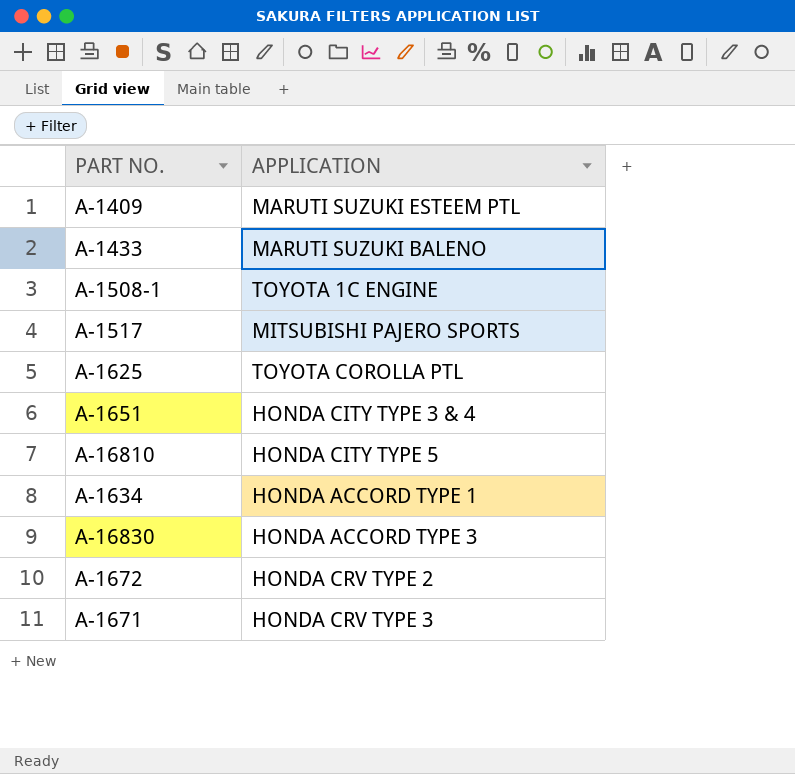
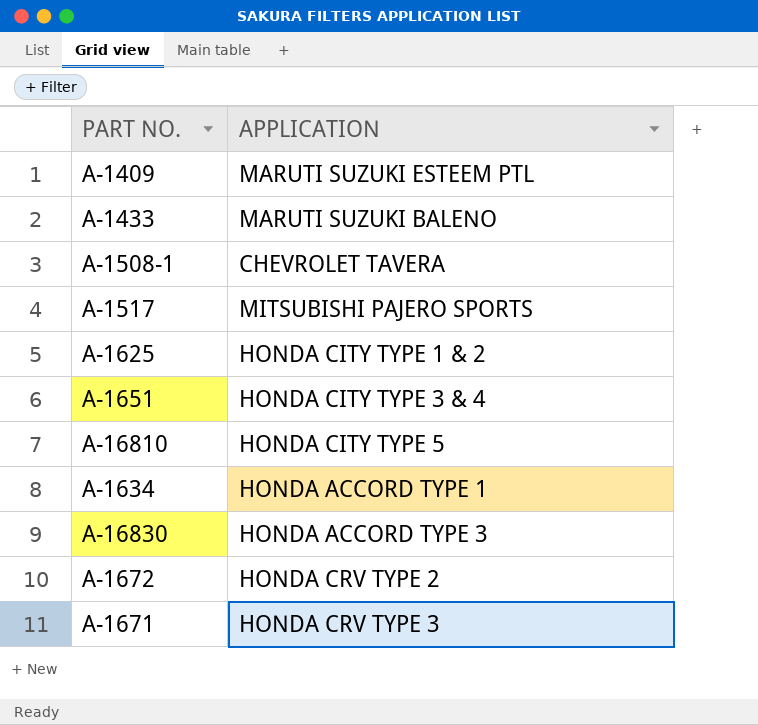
A-1508-1 | APPLICATION: TOYOTA 1C ENGINE -> CHEVROLET TAVERA
A-1625 | APPLICATION: TOYOTA COROLLA PTL -> HONDA CITY TYPE 1 & 2

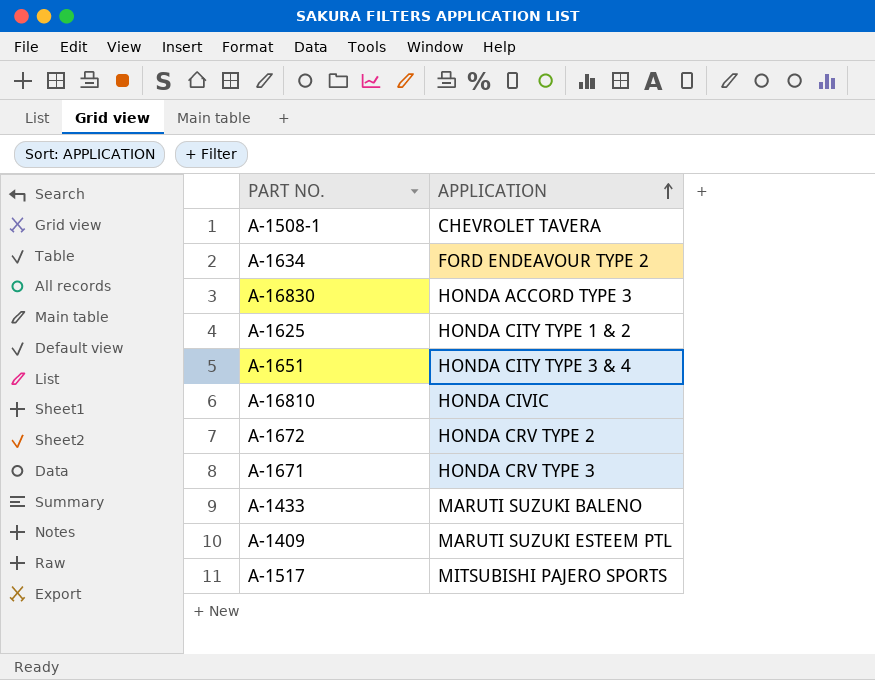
row order: none -> APPLICATION ascending
A-1634 | APPLICATION: HONDA ACCORD TYPE 1 -> FORD ENDEAVOUR TYPE 2
A-16810 | APPLICATION: HONDA CITY TYPE 5 -> HONDA CIVIC

